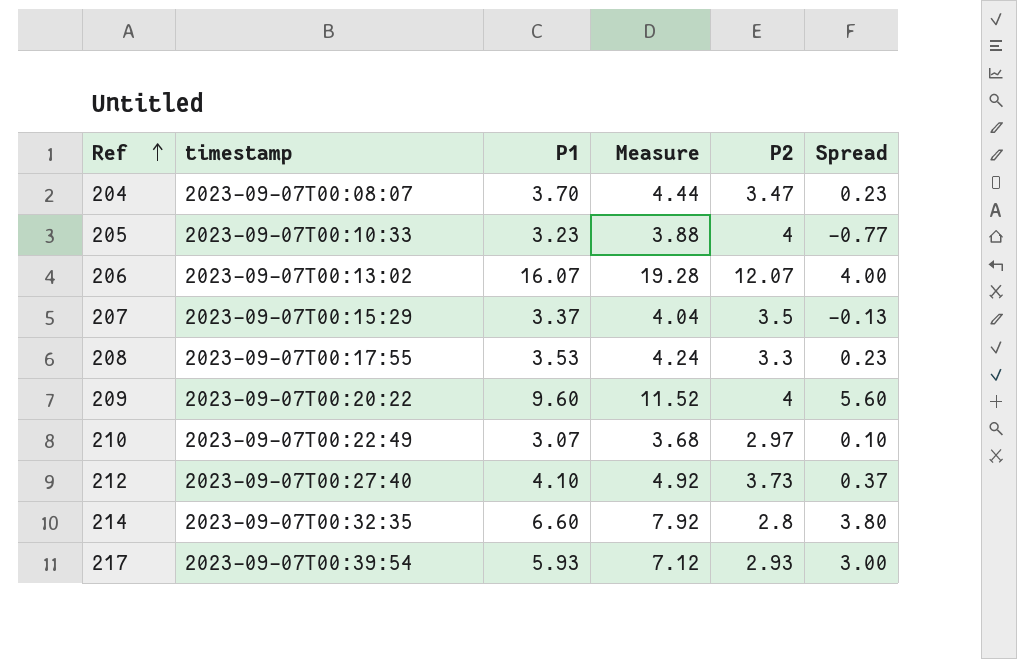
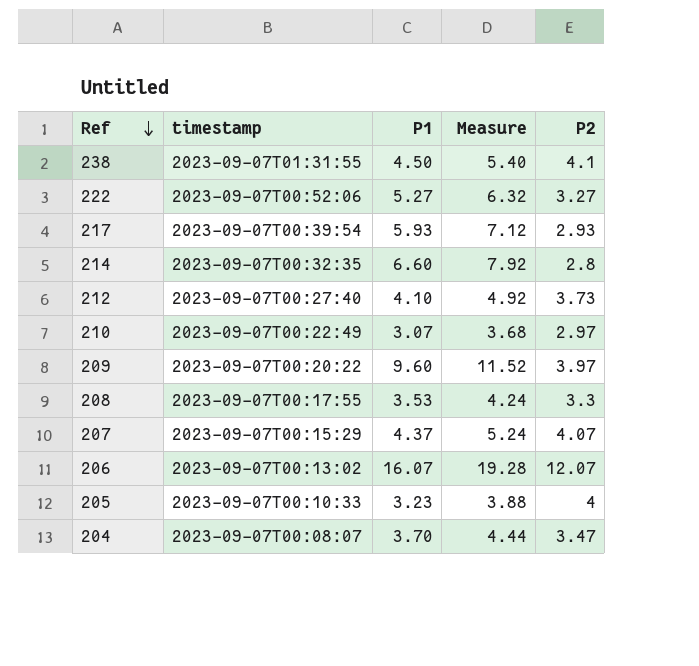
row order: Ref ascending -> Ref descending
column Spread | formula: [P1] - [P2] -> none
row 238: none -> 2023-09-07T01:31:55 | 4.50 | 5.40 | 4.1
row 222: none -> 2023-09-07T00:52:06 | 5.27 | 6.32 | 3.27
209 | P2: 4 -> 3.97
207 | P1: 3.37 -> 4.37
207 | Measure: 4.04 -> 5.24
207 | P2: 3.5 -> 4.07

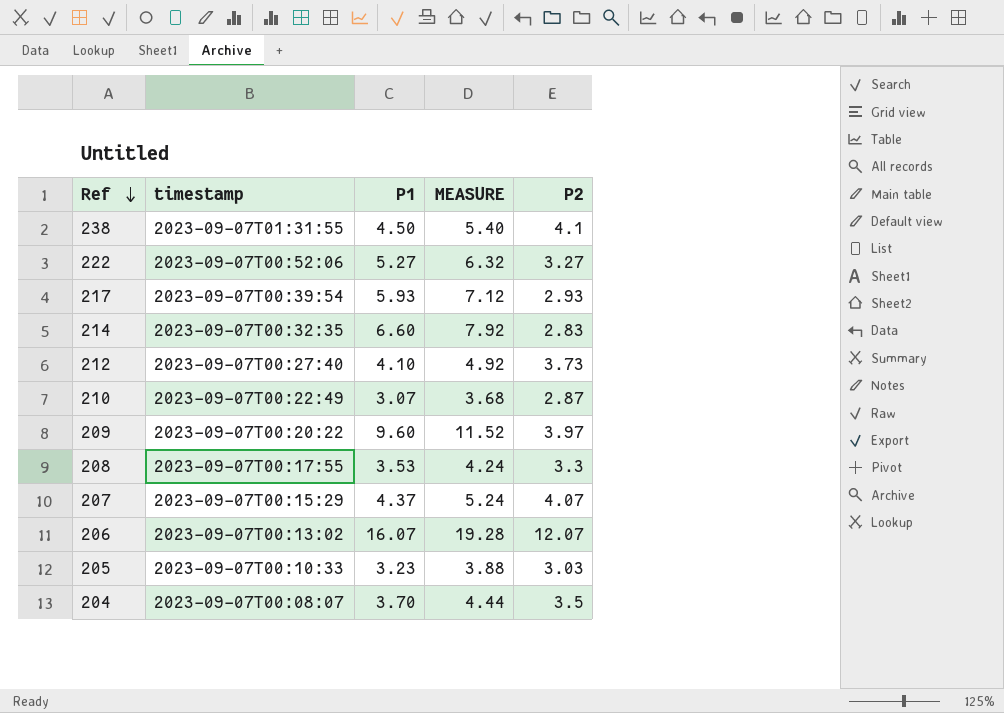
column name: Measure -> MEASURE
214 | P2: 2.8 -> 2.83
210 | P2: 2.97 -> 2.87
205 | P2: 4 -> 3.03
204 | P2: 3.47 -> 3.5

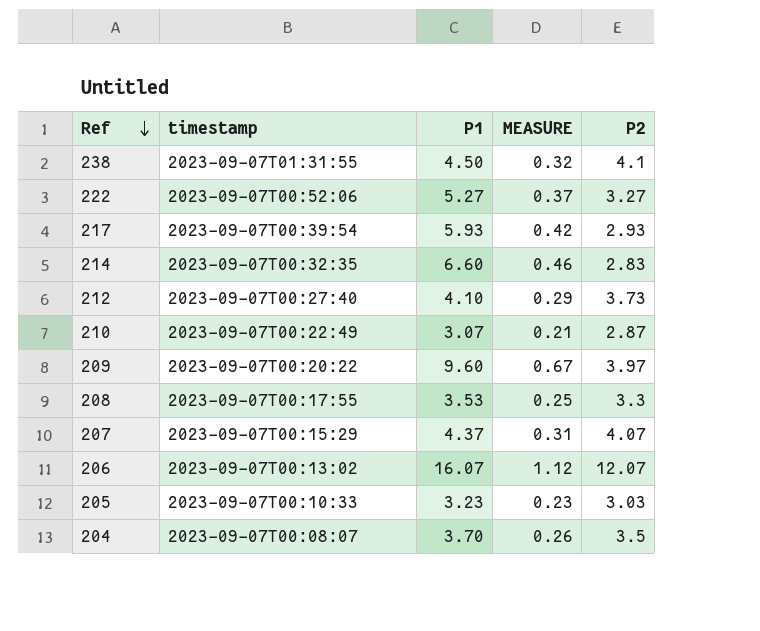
column MEASURE | formula: [P1] * 1.2 -> [P1] * 0.07

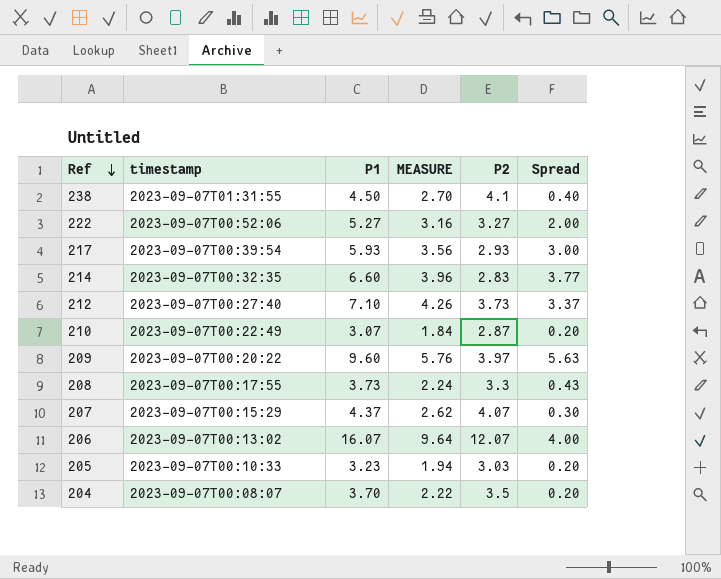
column MEASURE | formula: [P1] * 0.07 -> [P1] * 0.6
column Spread | formula: none -> [P1] - [P2]
212 | P1: 4.10 -> 7.10
208 | P1: 3.53 -> 3.73

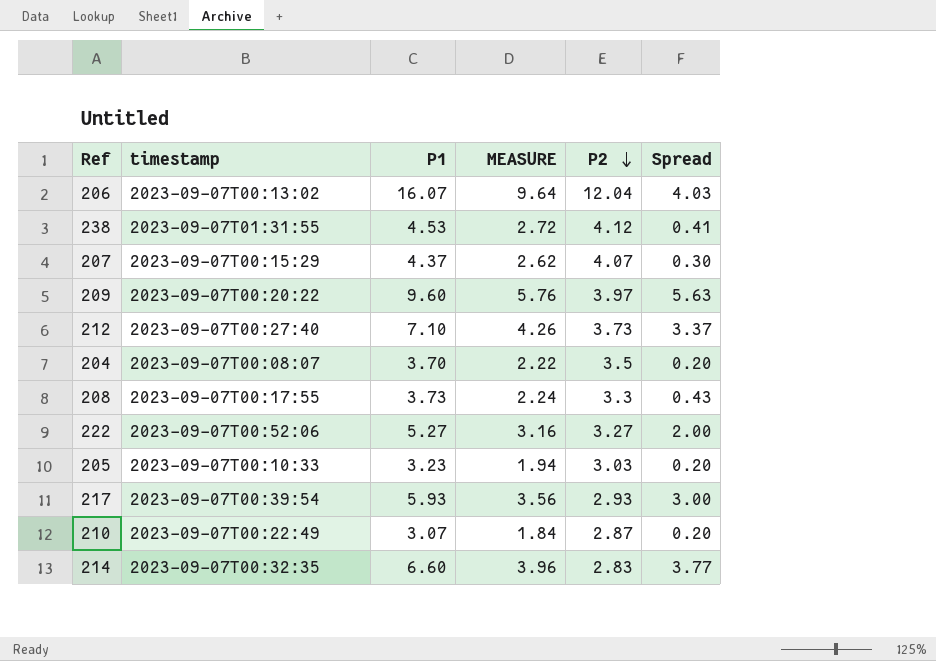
row order: Ref descending -> P2 descending
206 | P2: 12.07 -> 12.04
206 | Spread: 4.00 -> 4.03
238 | P1: 4.50 -> 4.53
238 | MEASURE: 2.70 -> 2.72
238 | P2: 4.1 -> 4.12
238 | Spread: 0.40 -> 0.41

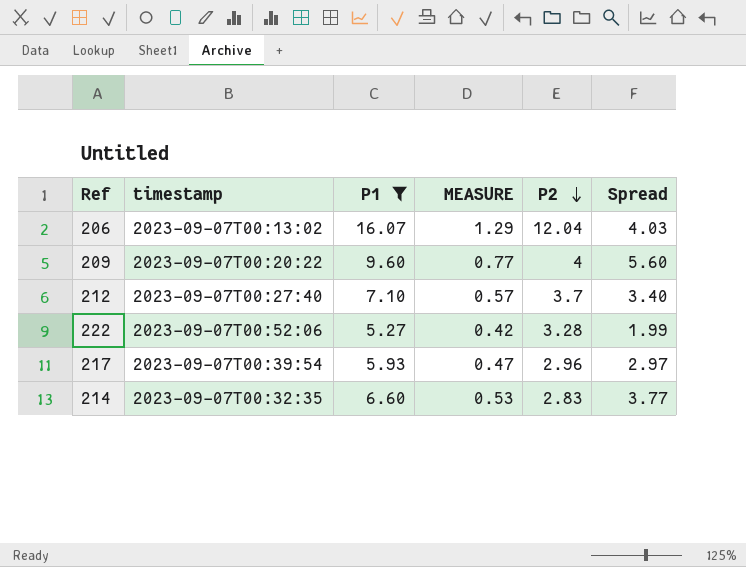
filter: none -> P1 >= 5.27
column MEASURE | formula: [P1] * 0.6 -> [P1] * 0.08
209 | P2: 3.97 -> 4
209 | Spread: 5.63 -> 5.60
212 | P2: 3.73 -> 3.7
212 | Spread: 3.37 -> 3.40
222 | P2: 3.27 -> 3.28
222 | Spread: 2.00 -> 1.99
217 | P2: 2.93 -> 2.96
217 | Spread: 3.00 -> 2.97

